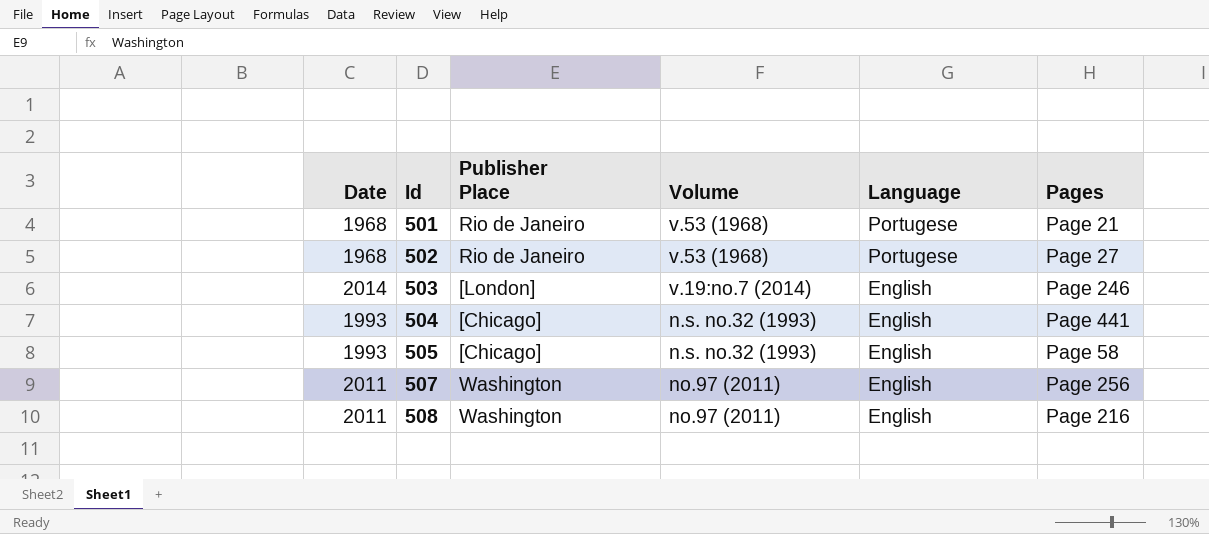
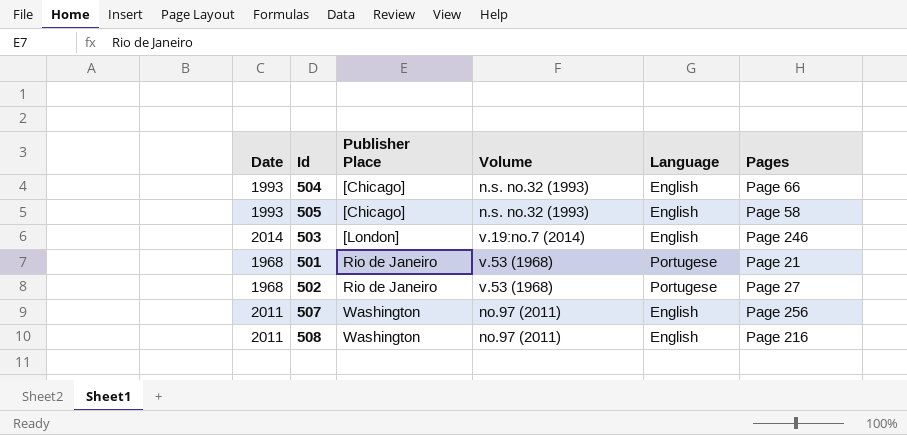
row order: Id ascending -> Publisher Place ascending
504 | Pages: Page 441 -> Page 66

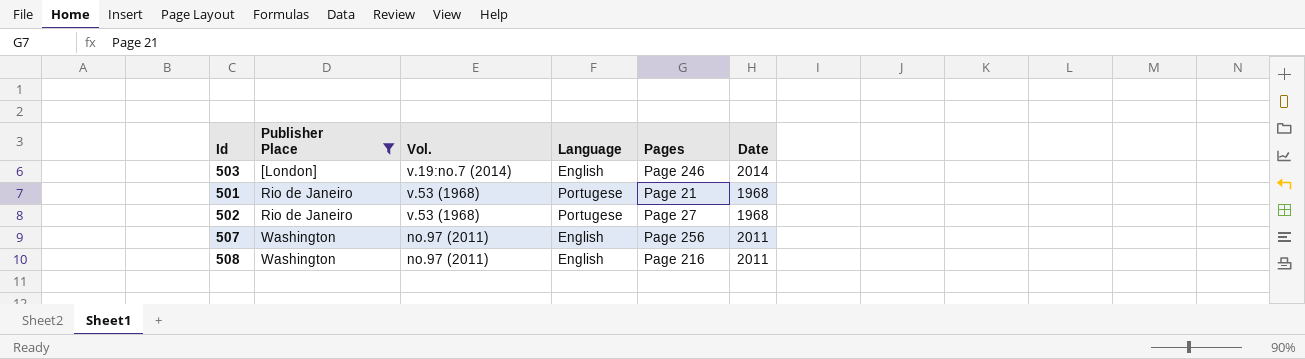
filter: none -> Publisher Place != [Chicago]
column name: Volume -> Vol.
column Date | position: 1 -> 6

